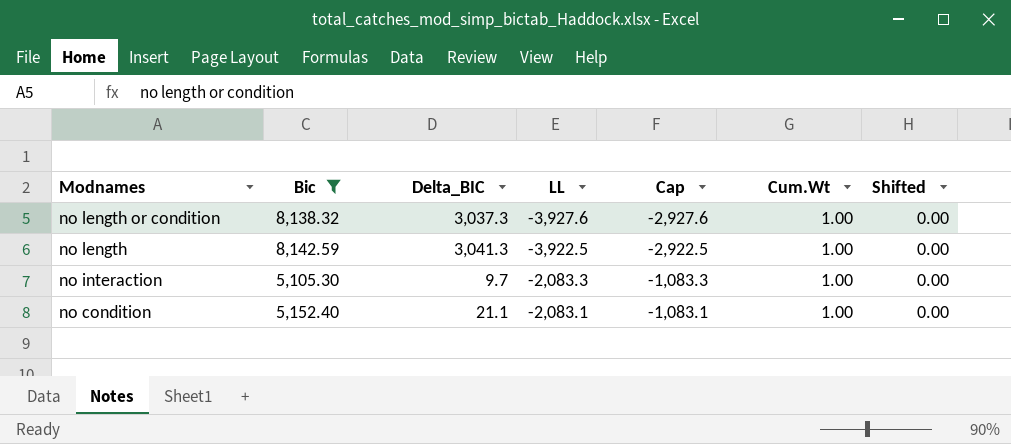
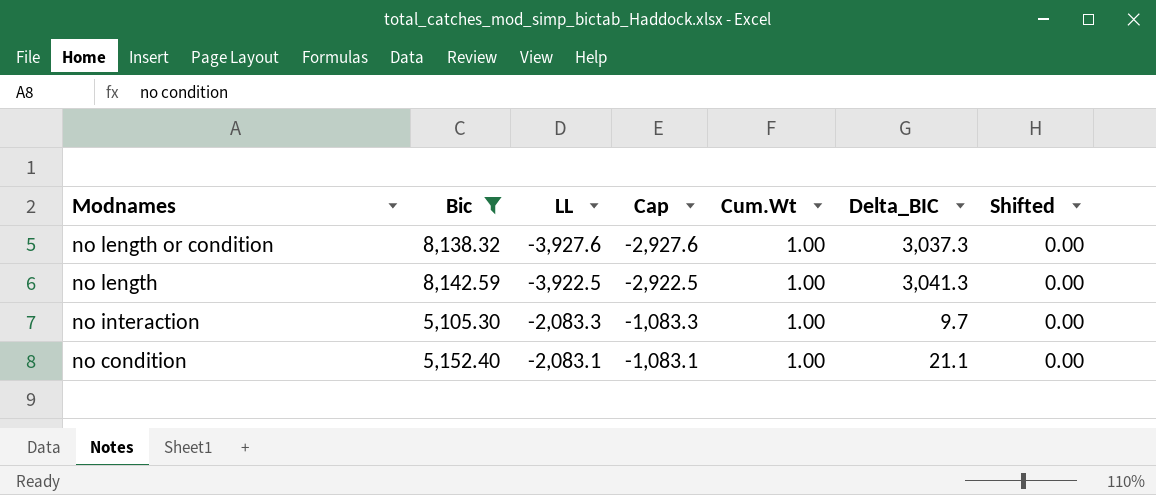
column Delta_BIC | position: 3 -> 6

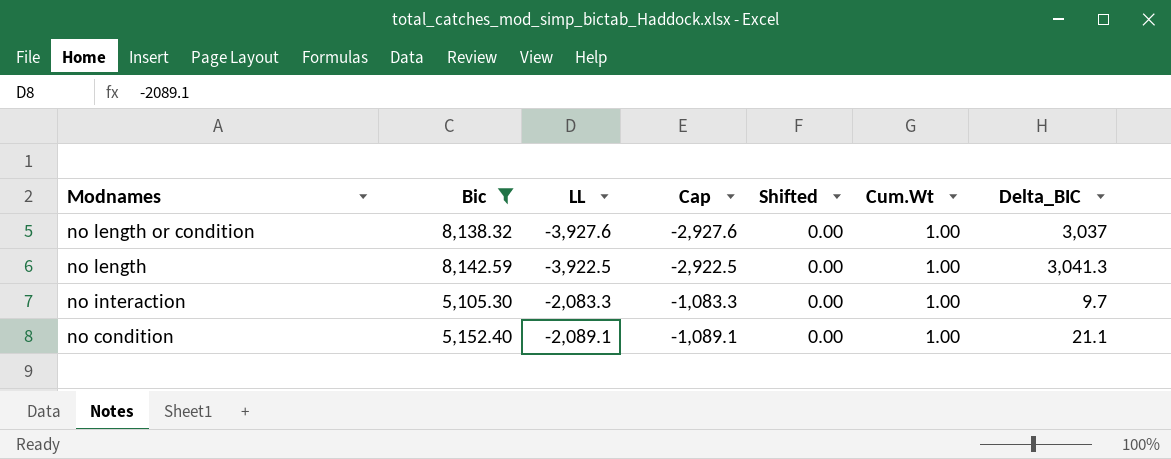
column Shifted | position: 7 -> 5
no length or condition | Delta_BIC: 3,037.3 -> 3,037
no condition | LL: -2,083.1 -> -2,089.1
no condition | Cap: -1,083.1 -> -1,089.1

